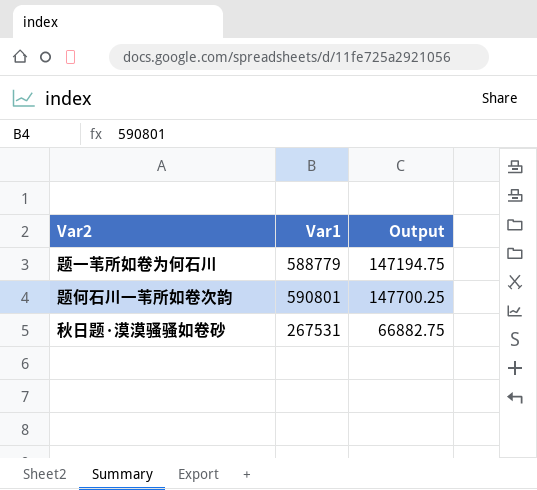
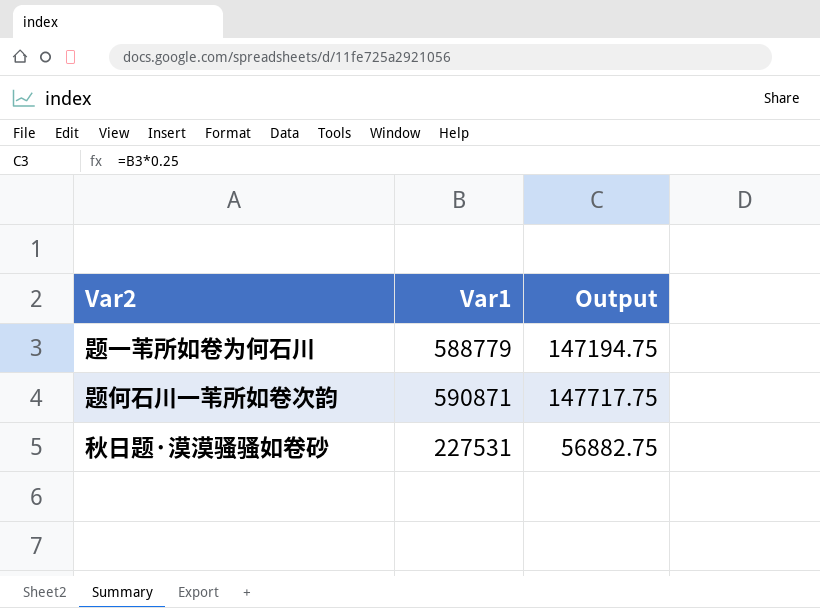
题何石川一苇所如卷次韵 | Var1: 590801 -> 590871
题何石川一苇所如卷次韵 | Output: 147700.25 -> 147717.75
秋日题·漠漠骚骚如卷砂 | Var1: 267531 -> 227531
秋日题·漠漠骚骚如卷砂 | Output: 66882.75 -> 56882.75

